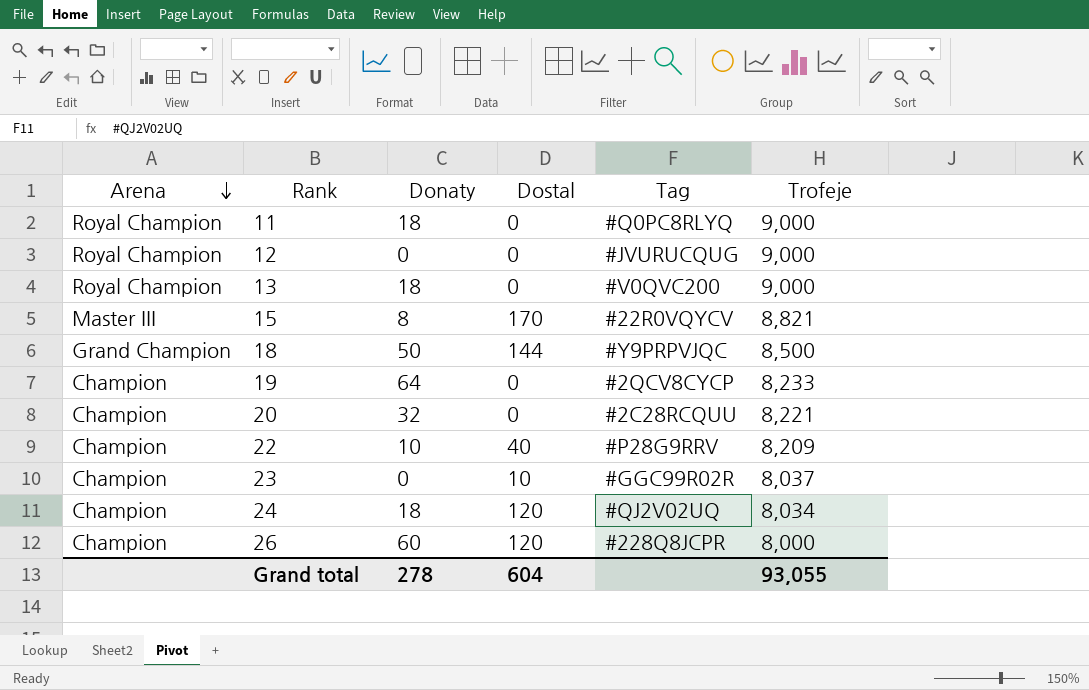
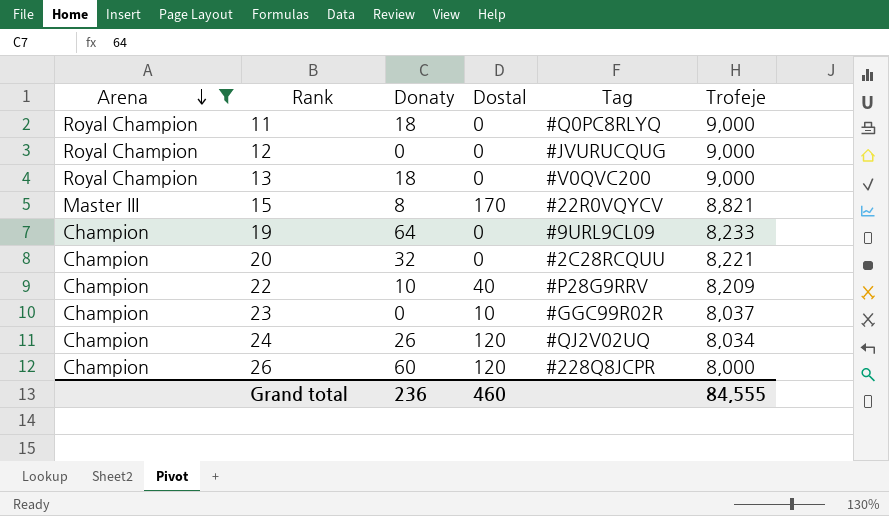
filter: none -> Arena != Grand Champion
19 | Tag: #2QCV8CYCP -> #9URL9CL09
24 | Donaty: 18 -> 26
Grand total | Donaty: 278 -> 236
Grand total | Dostal: 604 -> 460
Grand total | Trofeje: 93,055 -> 84,555

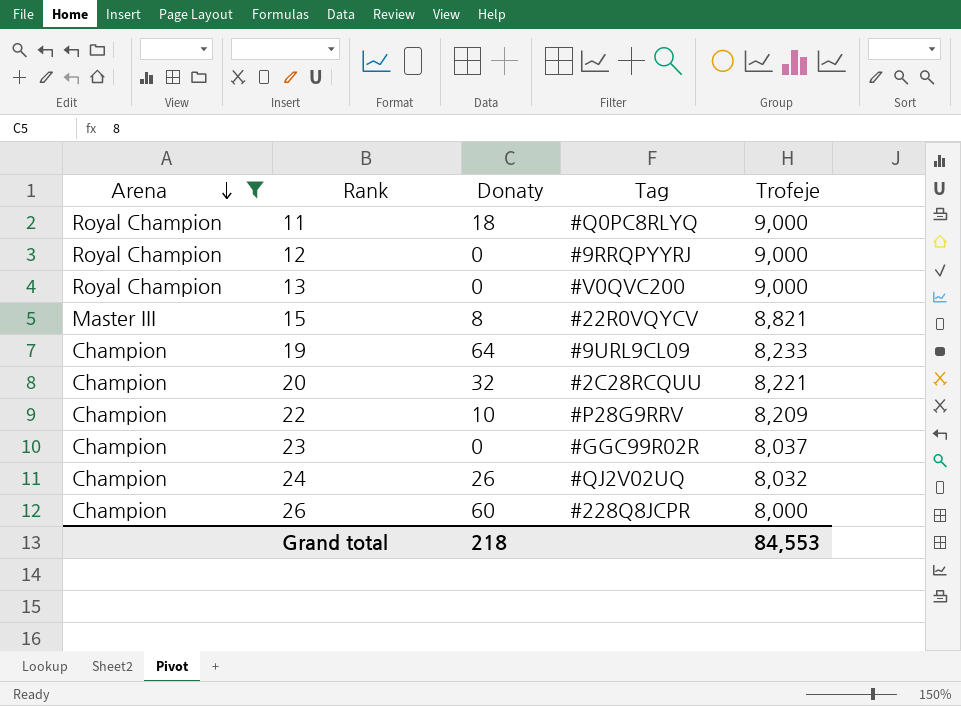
column Dostal | position: 4 -> none
12 | Tag: #JVURUCQUG -> #9RRQPYYRJ
13 | Donaty: 18 -> 0
24 | Trofeje: 8,034 -> 8,032
Grand total | Donaty: 236 -> 218
Grand total | Trofeje: 84,555 -> 84,553

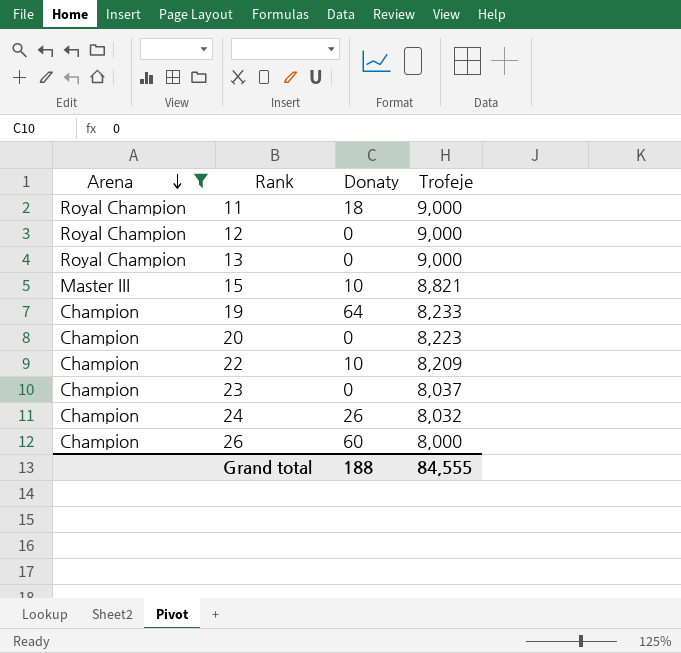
column Tag | position: 4 -> none
15 | Donaty: 8 -> 10
20 | Donaty: 32 -> 0
20 | Trofeje: 8,221 -> 8,223
Grand total | Donaty: 218 -> 188
Grand total | Trofeje: 84,553 -> 84,555

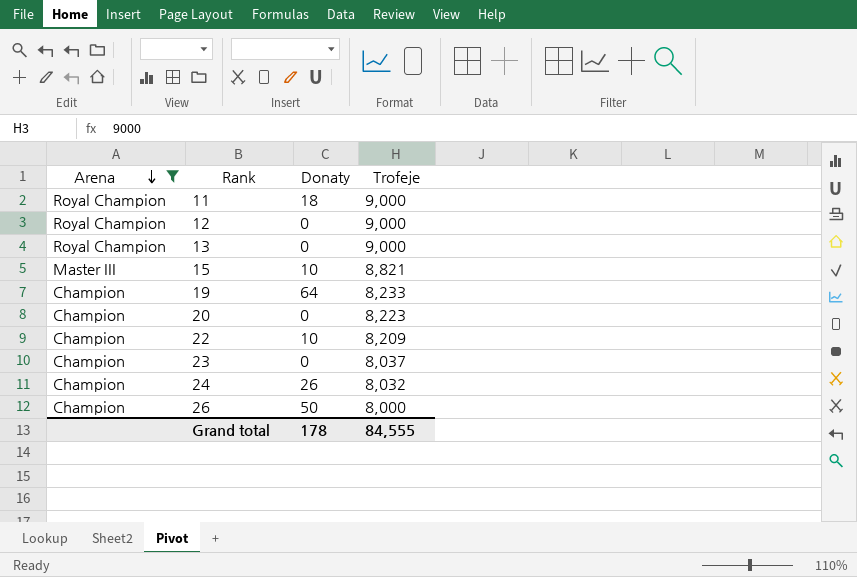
26 | Donaty: 60 -> 50
Grand total | Donaty: 188 -> 178

